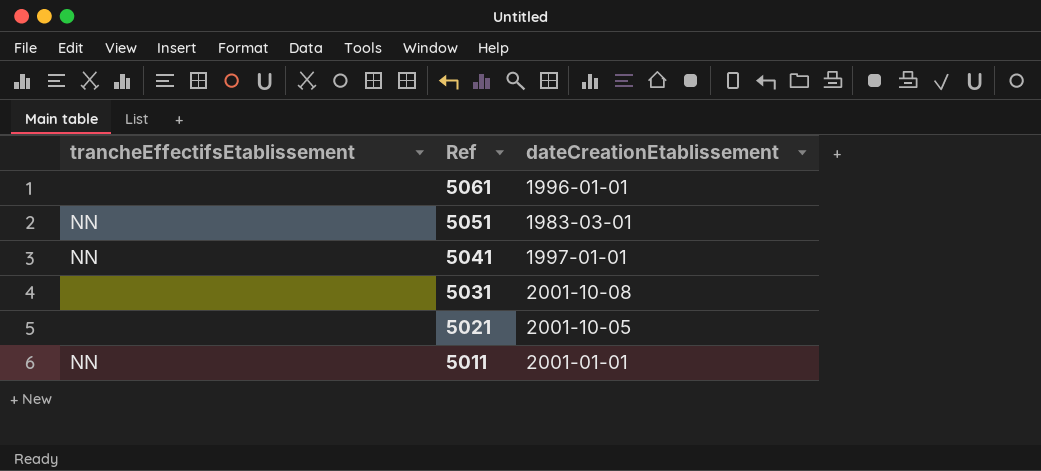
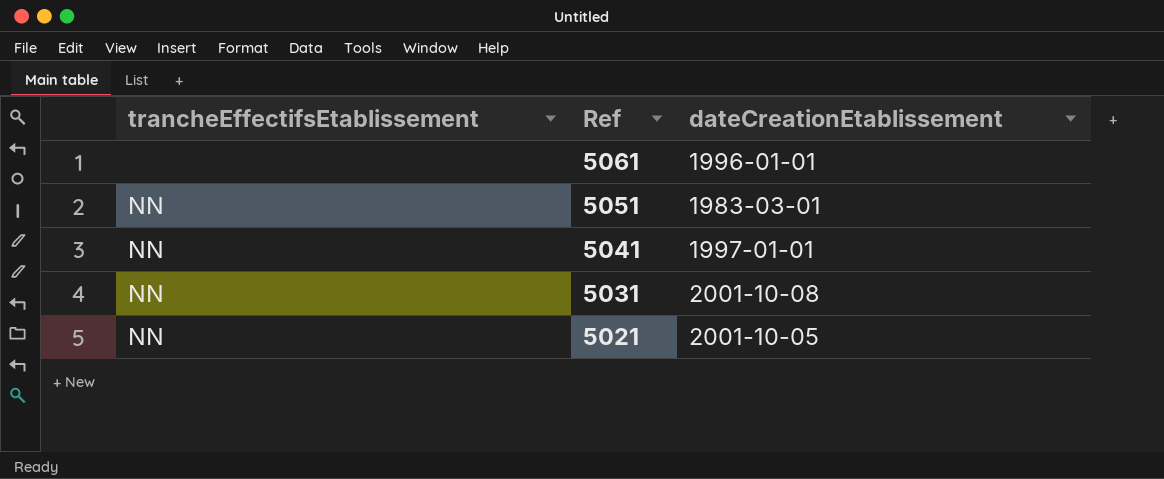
row 5011: NN | 2001-01-01 -> none
5031 | trancheEffectifsEtablissement: none -> NN
5021 | trancheEffectifsEtablissement: none -> NN

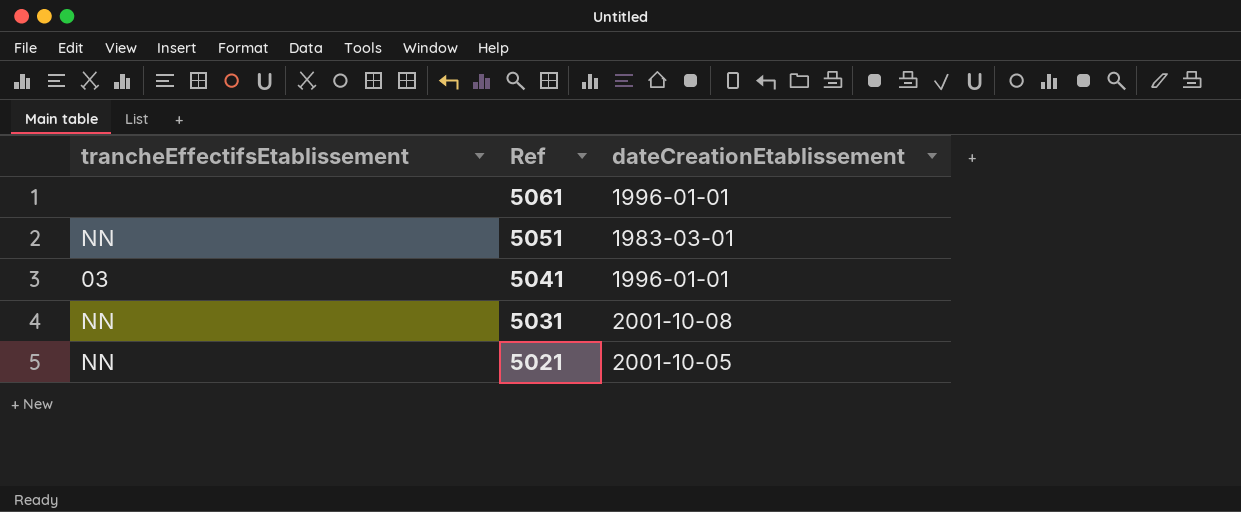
5041 | trancheEffectifsEtablissement: NN -> 03
5041 | dateCreationEtablissement: 1997-01-01 -> 1996-01-01

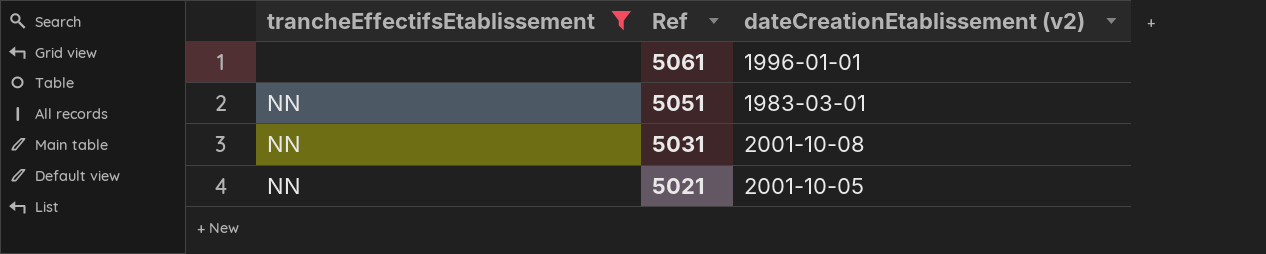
filter: none -> trancheEffectifsEtablissement != 03
column name: dateCreationEtablissement -> dateCreationEtablissement (v2)

